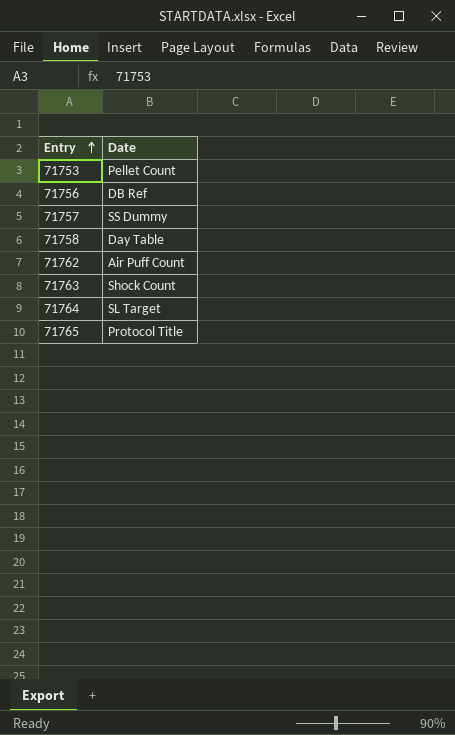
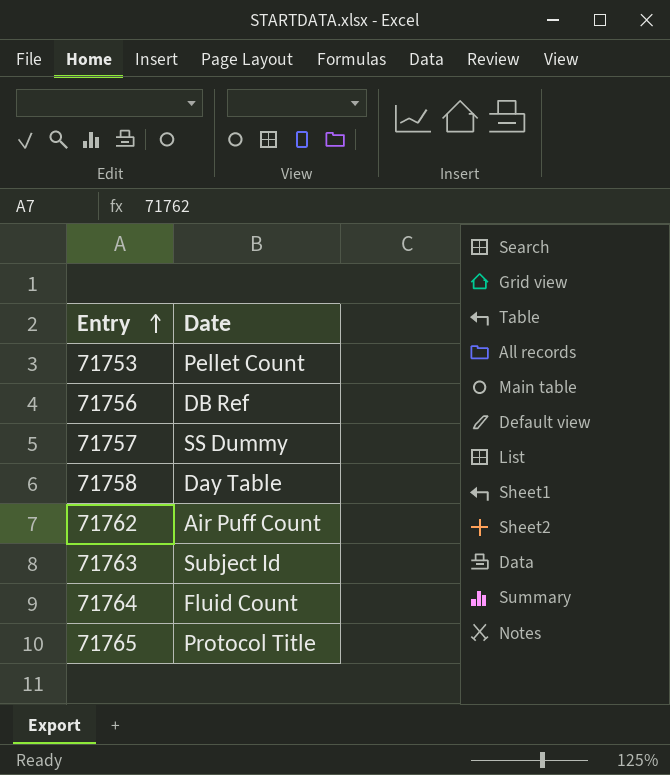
71763 | Date: Shock Count -> Subject Id
71764 | Date: SL Target -> Fluid Count

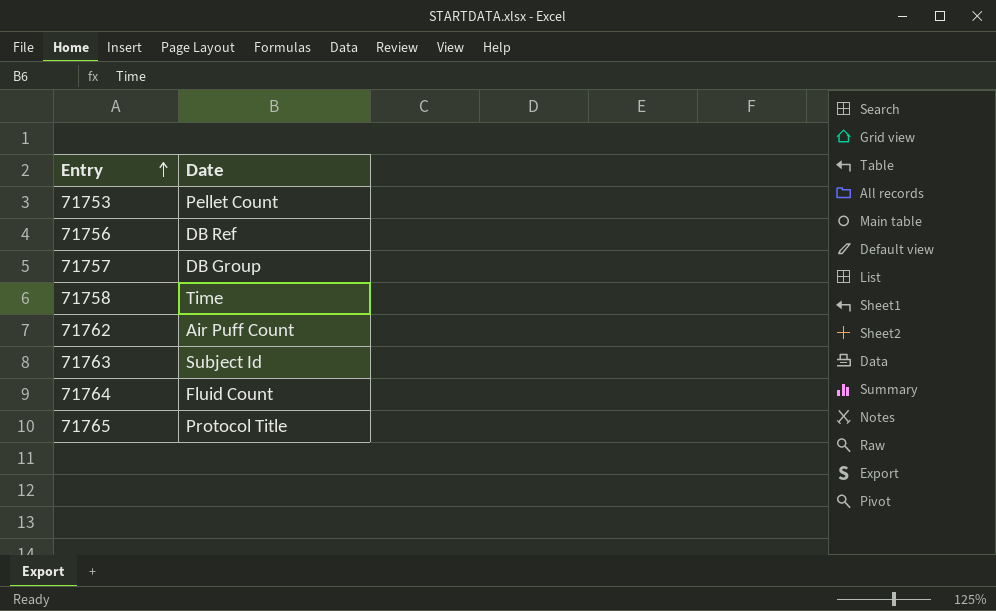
71757 | Date: SS Dummy -> DB Group
71758 | Date: Day Table -> Time

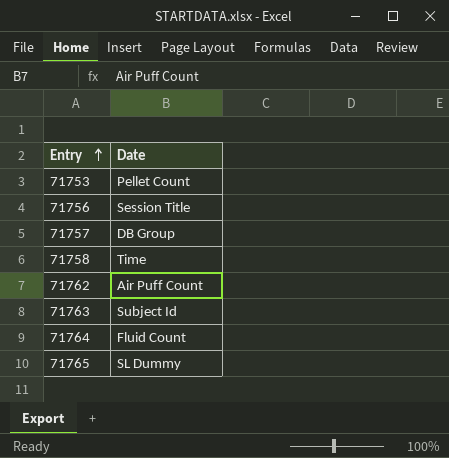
71756 | Date: DB Ref -> Session Title
71765 | Date: Protocol Title -> SL Dummy

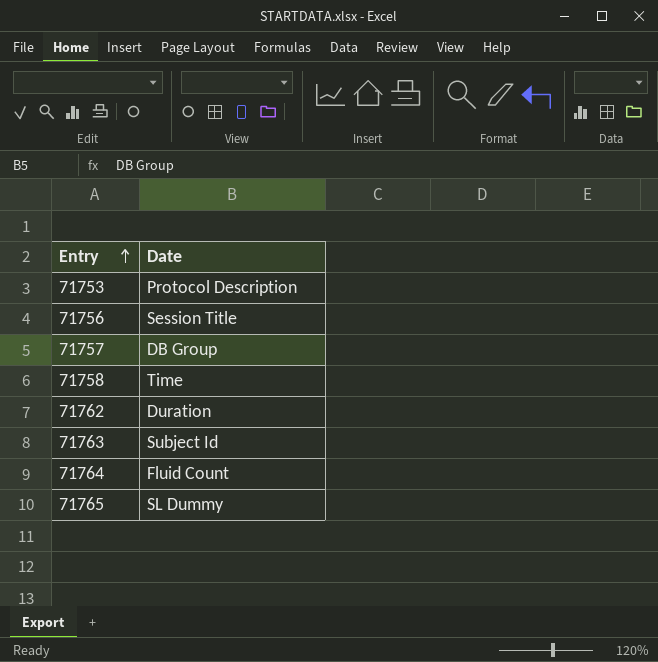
71753 | Date: Pellet Count -> Protocol Description
71762 | Date: Air Puff Count -> Duration

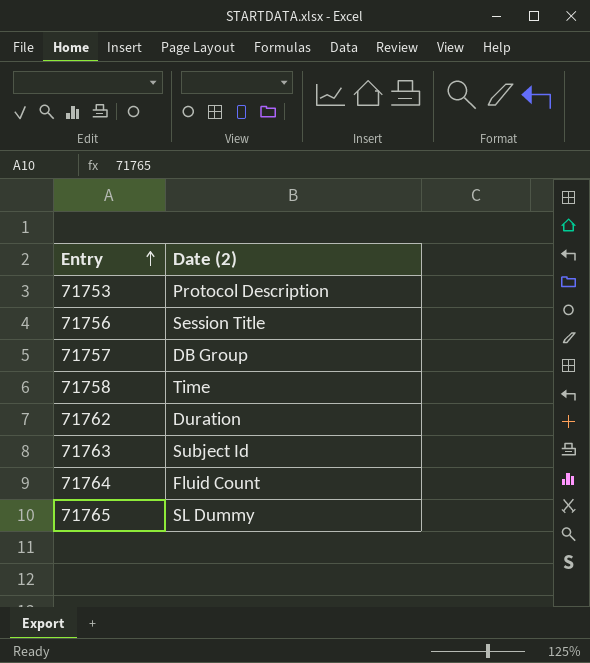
column name: Date -> Date (2)

